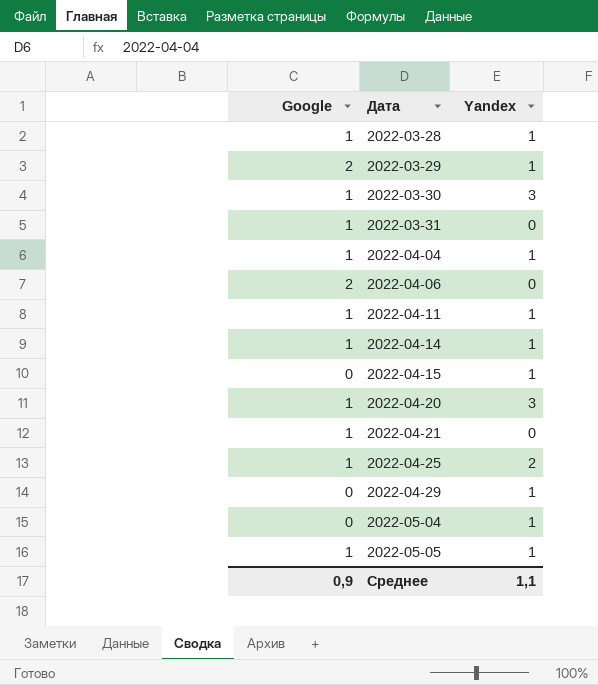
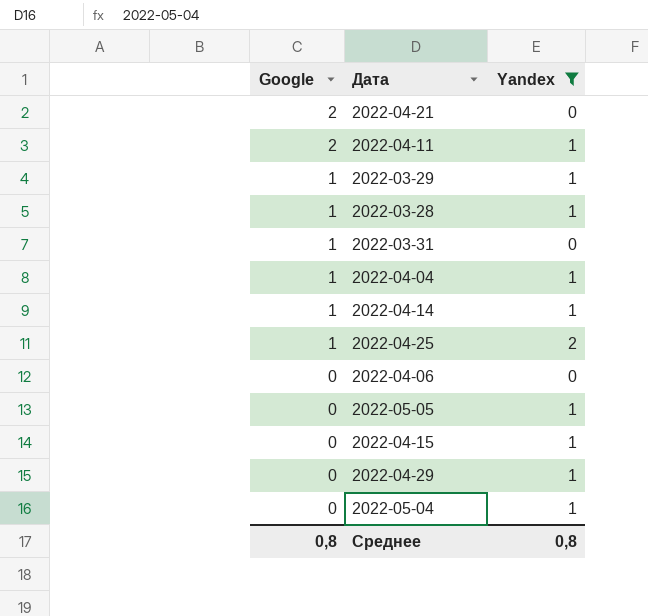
filter: none -> Yandex != 3
row order: Дата ascending -> Google descending
2022-04-21 | Google: 1 -> 2
2022-04-11 | Google: 1 -> 2
2022-03-29 | Google: 2 -> 1
2022-04-06 | Google: 2 -> 0
2022-05-05 | Google: 1 -> 0
Среднее | Google: 0,9 -> 0,8
Среднее | Yandex: 1,1 -> 0,8

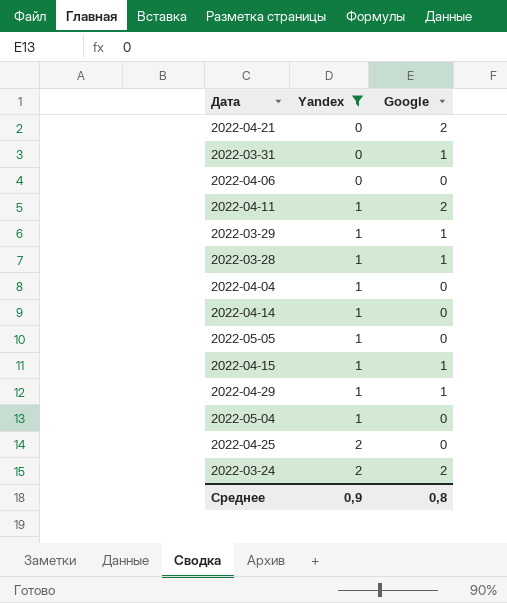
row order: Google descending -> Yandex ascending
column Google | position: 1 -> 3
2022-04-04 | Google: 1 -> 0
2022-04-14 | Google: 1 -> 0
2022-04-15 | Google: 0 -> 1
2022-04-29 | Google: 0 -> 1
2022-04-25 | Google: 1 -> 0
row 2022-03-24: none -> 2 | 2
Среднее | Yandex: 0,8 -> 0,9

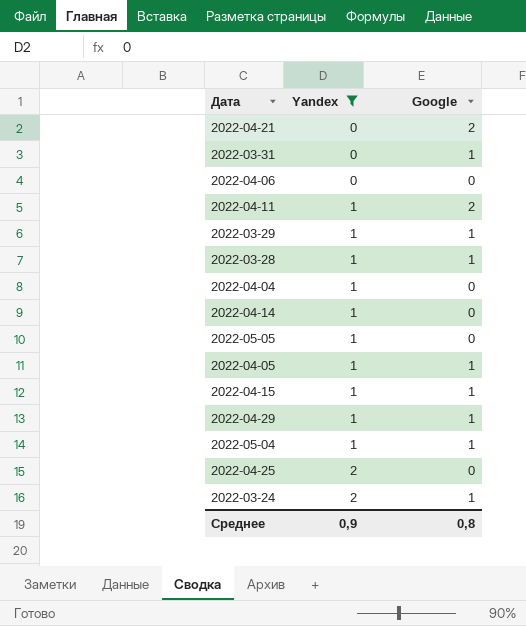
row 2022-04-05: none -> 1 | 1
2022-05-04 | Google: 0 -> 1
2022-03-24 | Google: 2 -> 1

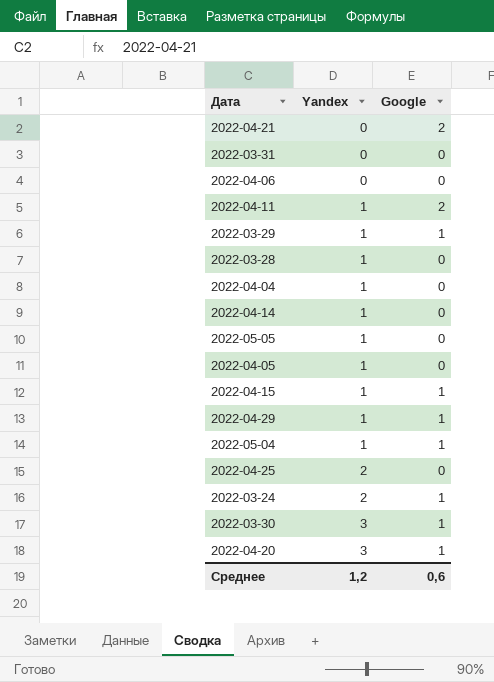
filter: Yandex != 3 -> none
2022-03-31 | Google: 1 -> 0
2022-03-28 | Google: 1 -> 0
2022-04-05 | Google: 1 -> 0
Среднее | Yandex: 0,9 -> 1,2
Среднее | Google: 0,8 -> 0,6

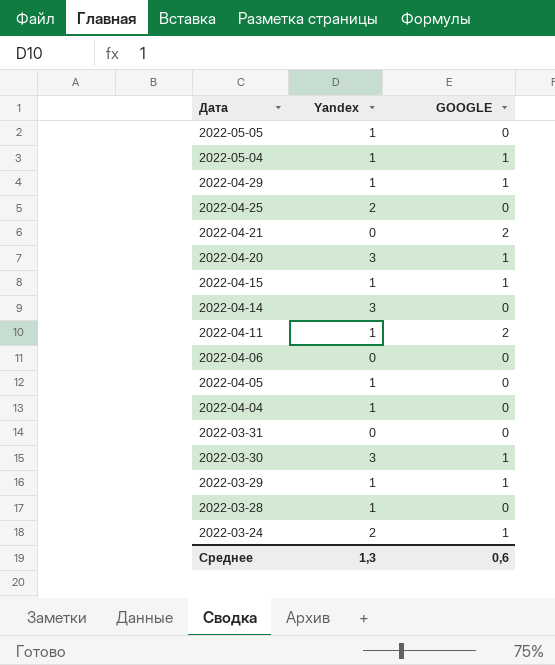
row order: Yandex ascending -> Дата descending
column name: Google -> GOOGLE
2022-04-14 | Yandex: 1 -> 3
Среднее | Yandex: 1,2 -> 1,3

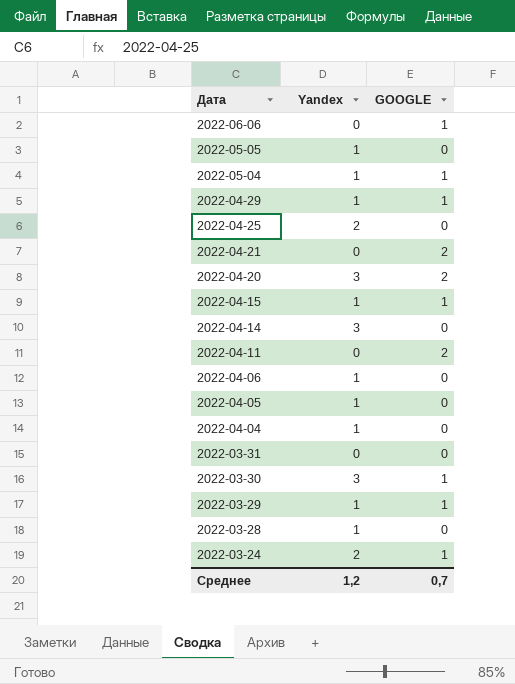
row 2022-06-06: none -> 0 | 1
2022-04-20 | GOOGLE: 1 -> 2
2022-04-11 | Yandex: 1 -> 0
2022-04-06 | Yandex: 0 -> 1
Среднее | Yandex: 1,3 -> 1,2
Среднее | GOOGLE: 0,6 -> 0,7

